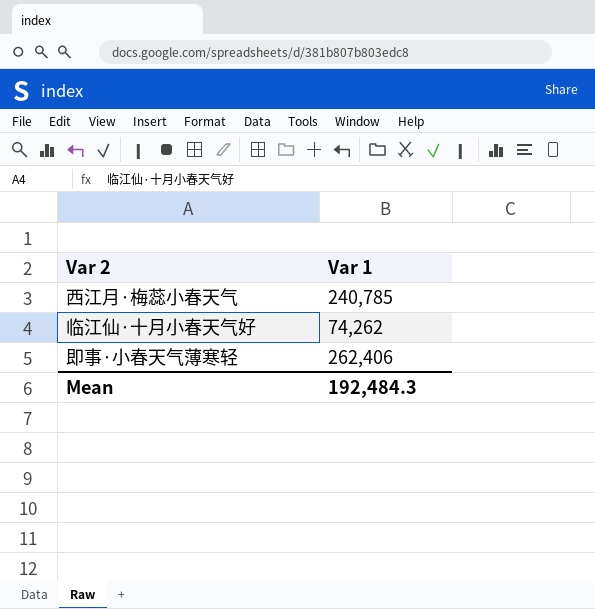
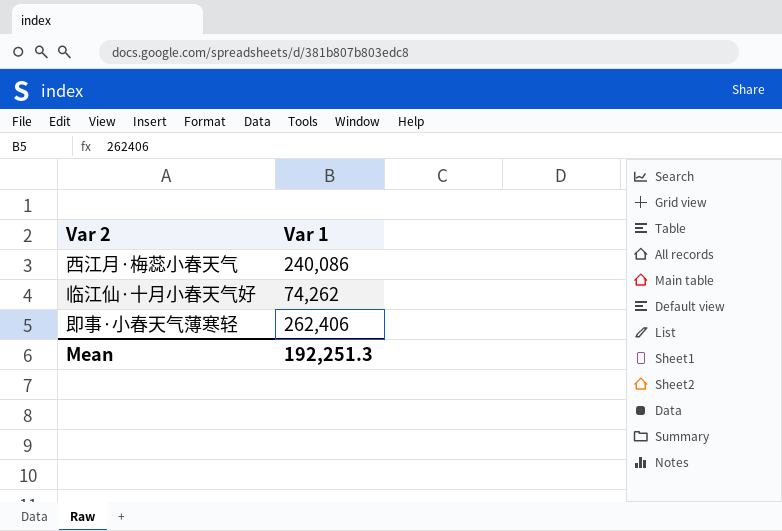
西江月·梅蕊小春天气 | Var 1: 240,785 -> 240,086
Mean | Var 1: 192,484.3 -> 192,251.3

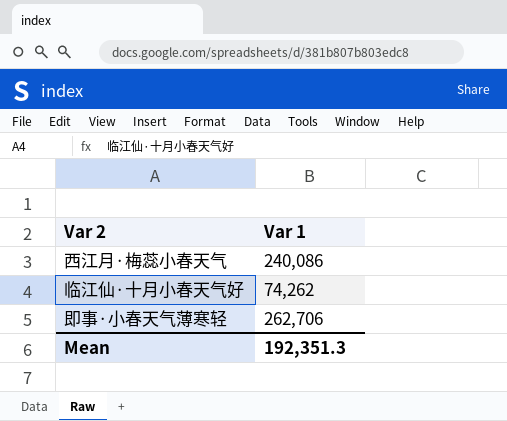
即事·小春天气薄寒轻 | Var 1: 262,406 -> 262,706
Mean | Var 1: 192,251.3 -> 192,351.3

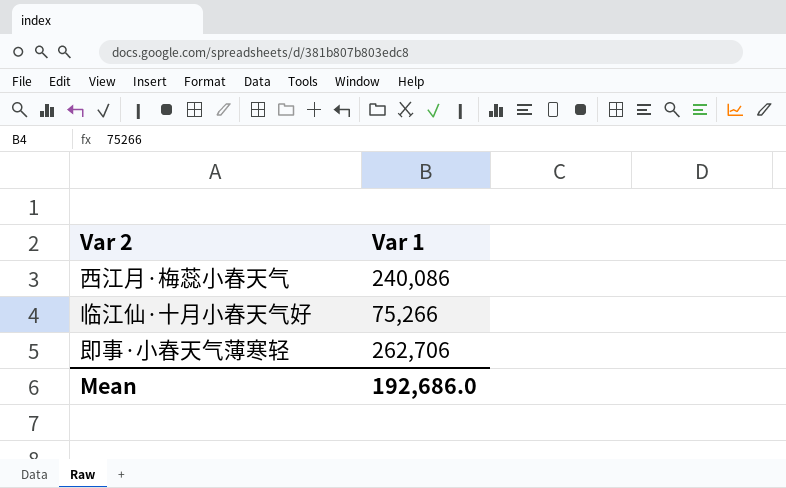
临江仙·十月小春天气好 | Var 1: 74,262 -> 75,266
Mean | Var 1: 192,351.3 -> 192,686.0

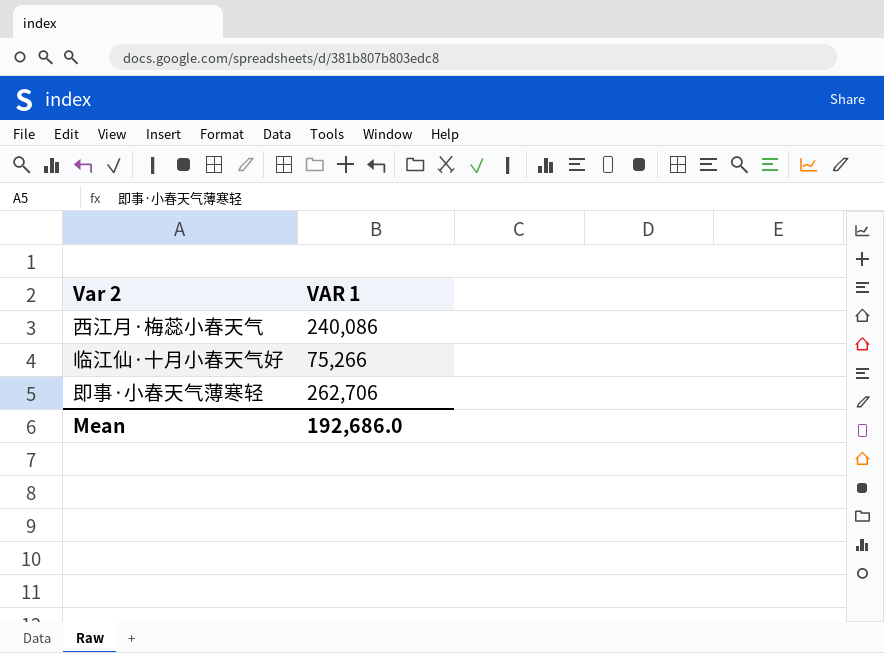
column name: Var 1 -> VAR 1

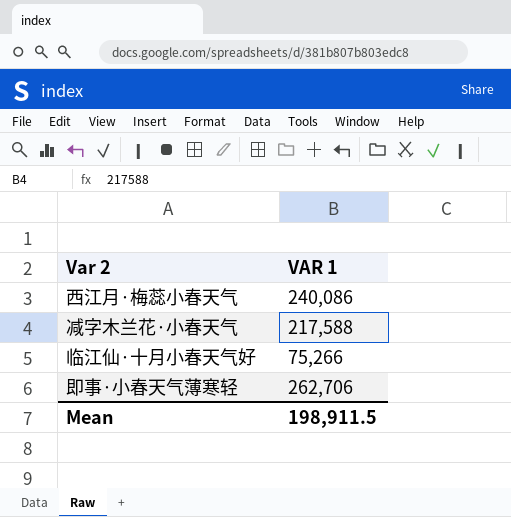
row 减字木兰花·小春天气: none -> 217,588
Mean | VAR 1: 192,686.0 -> 198,911.5

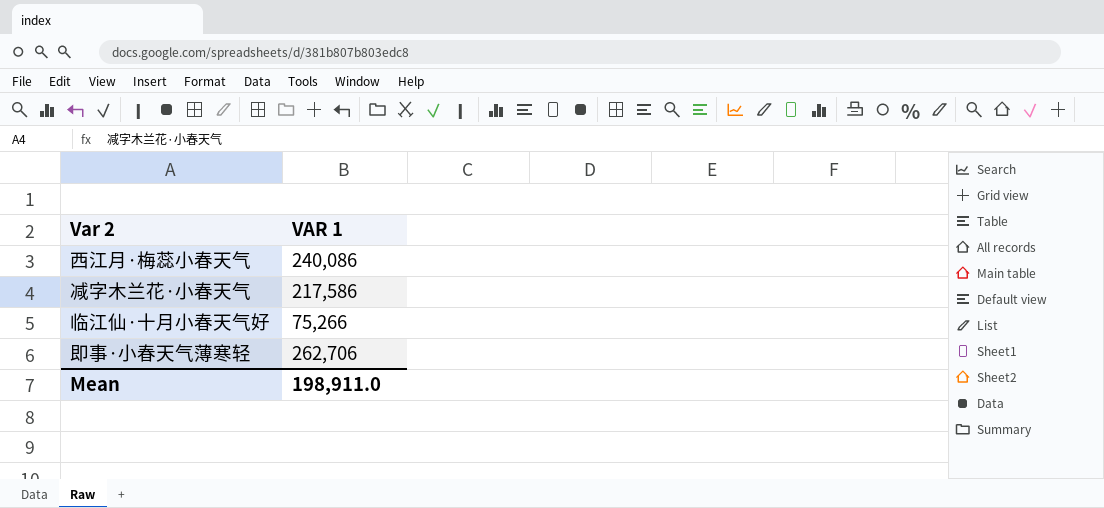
减字木兰花·小春天气 | VAR 1: 217,588 -> 217,586
Mean | VAR 1: 198,911.5 -> 198,911.0

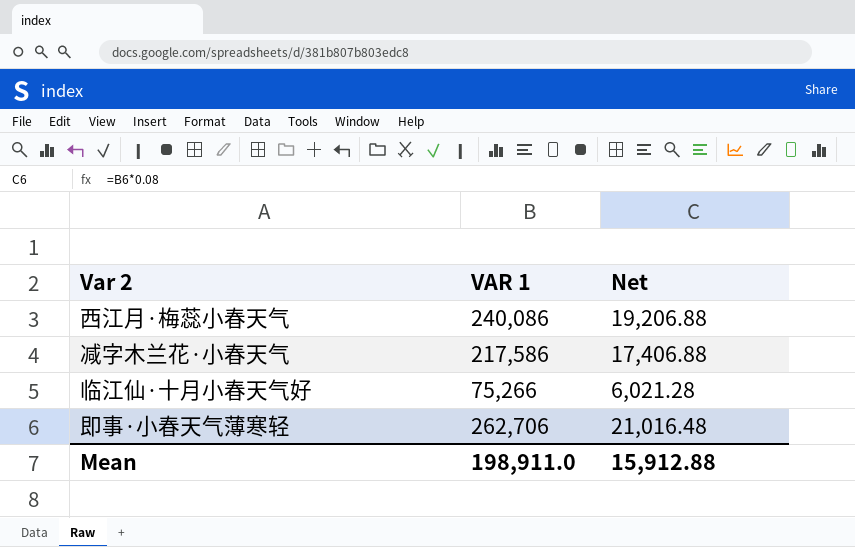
column Net | formula: none -> [VAR 1] * 0.08

